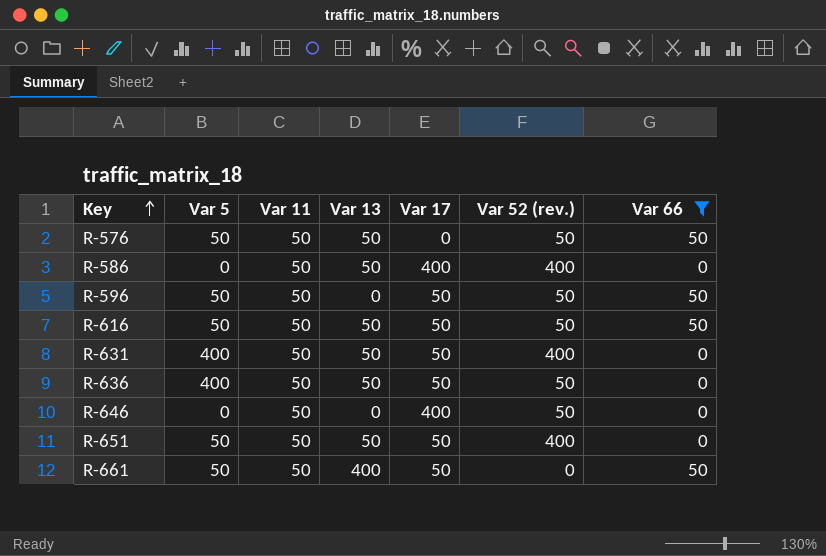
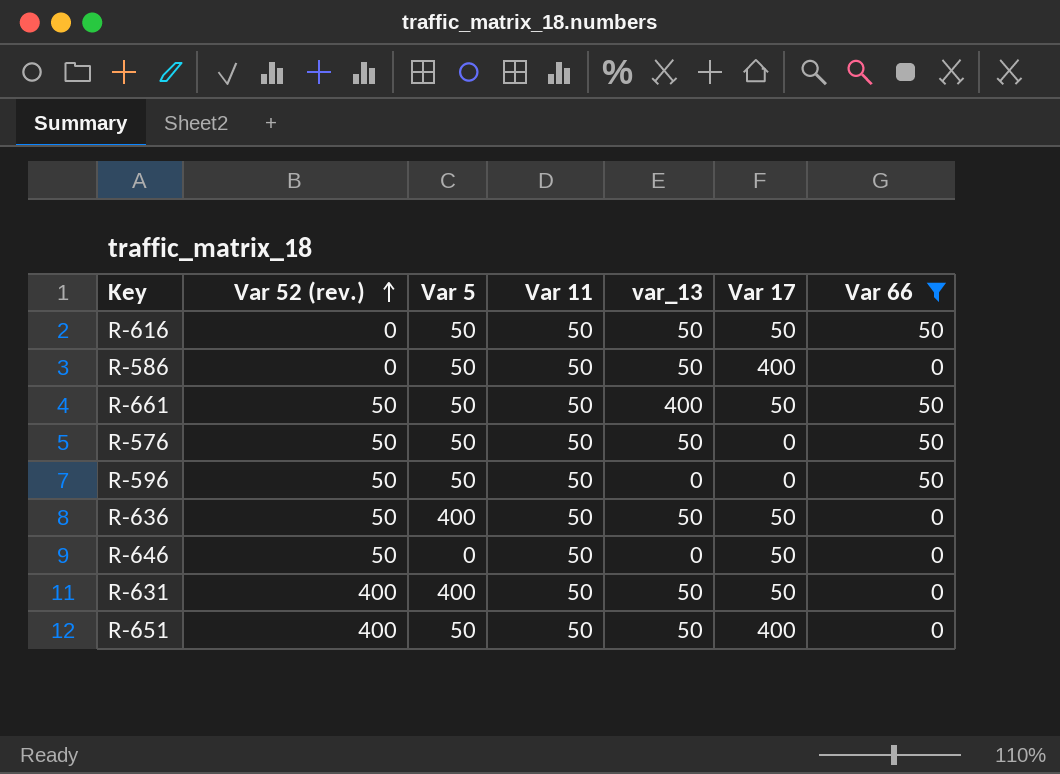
row order: Key ascending -> Var 52 (rev.) ascending
column Var 52 (rev.) | position: 6 -> 2
column name: Var 13 -> var_13
R-616 | Var 52 (rev.): 50 -> 0
R-586 | Var 52 (rev.): 400 -> 0
R-586 | Var 5: 0 -> 50
R-661 | Var 52 (rev.): 0 -> 50
R-596 | Var 17: 50 -> 0
R-646 | Var 17: 400 -> 50
R-651 | Var 17: 50 -> 400

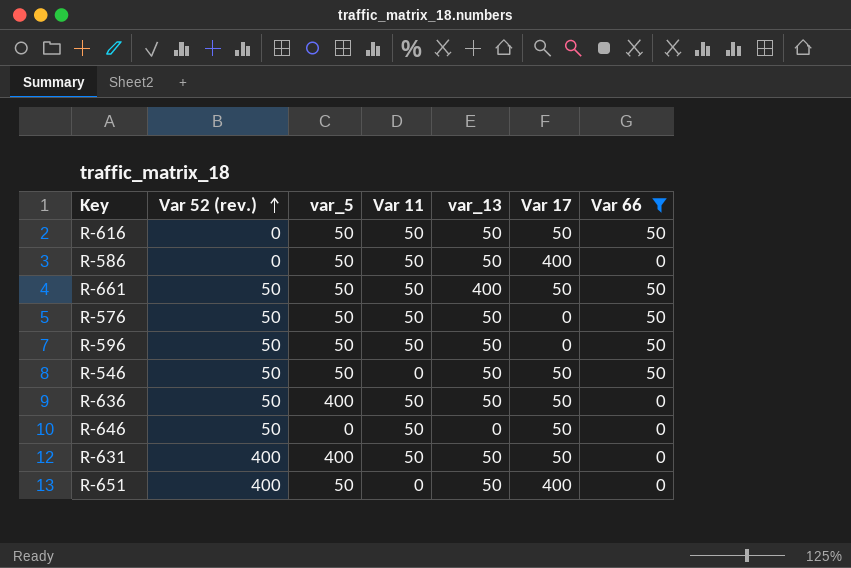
column name: Var 5 -> var_5
R-596 | var_13: 0 -> 50
row R-546: none -> 50 | 50 | 0 | 50 | 50 | 50
R-651 | Var 11: 50 -> 0

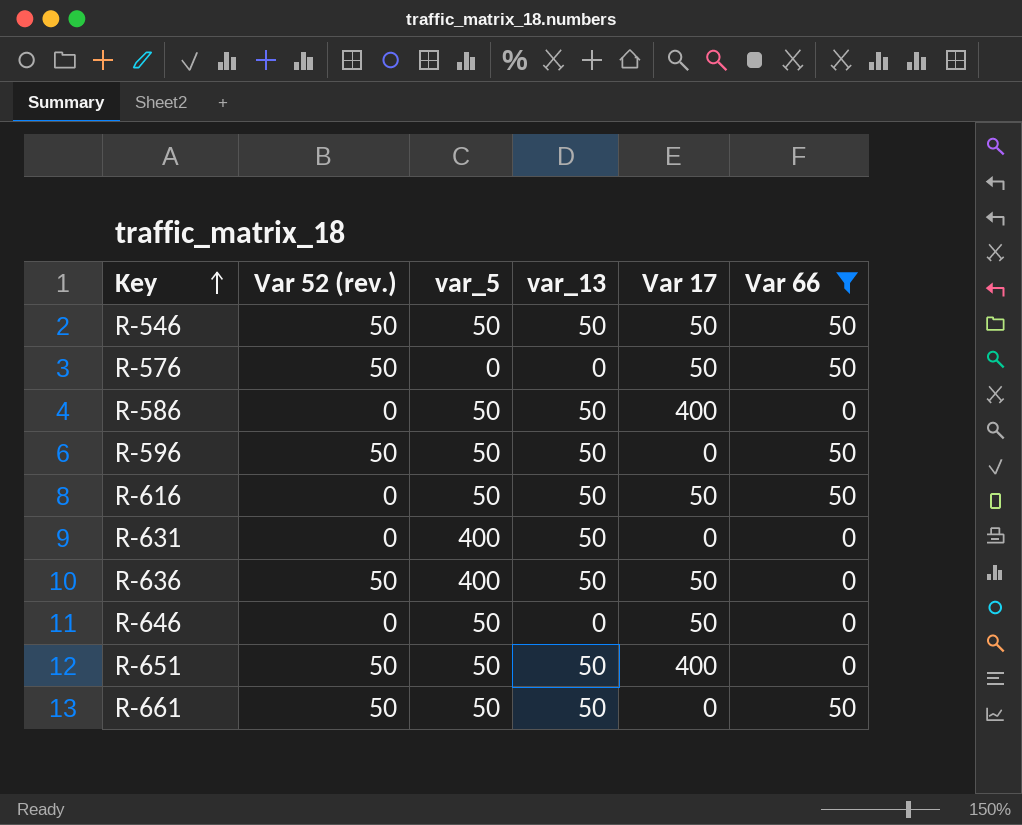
row order: Var 52 (rev.) ascending -> Key ascending
column Var 11 | position: 4 -> none
R-576 | var_5: 50 -> 0
R-576 | var_13: 50 -> 0
R-576 | Var 17: 0 -> 50
R-631 | Var 52 (rev.): 400 -> 0
R-631 | Var 17: 50 -> 0
R-646 | Var 52 (rev.): 50 -> 0
R-646 | var_5: 0 -> 50
R-651 | Var 52 (rev.): 400 -> 50
R-661 | var_13: 400 -> 50
R-661 | Var 17: 50 -> 0

